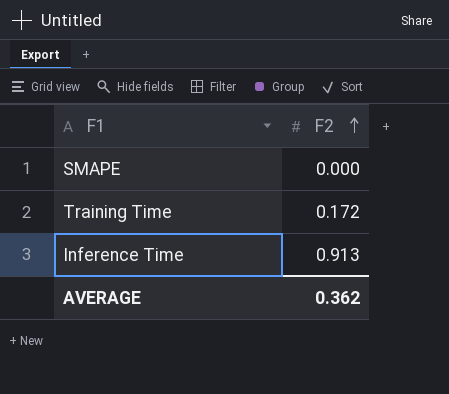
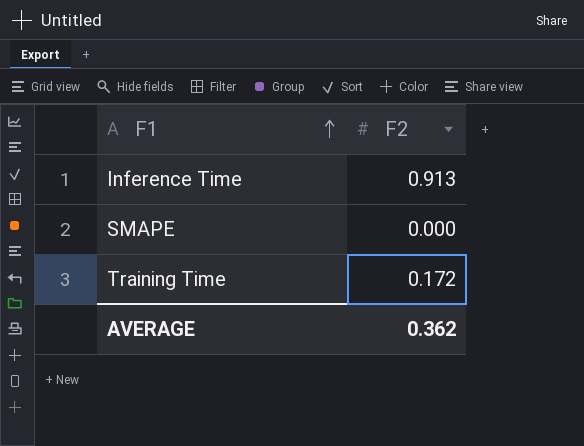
row order: F2 ascending -> F1 ascending

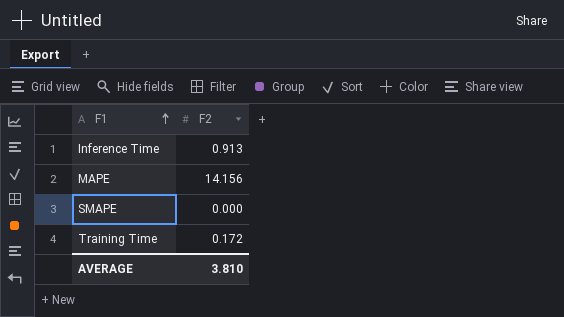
row MAPE: none -> 14.156
AVERAGE | F2: 0.362 -> 3.810

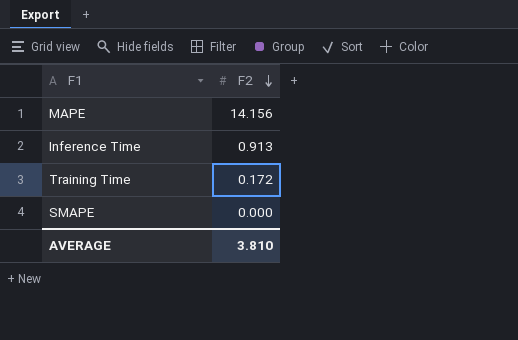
row order: F1 ascending -> F2 descending

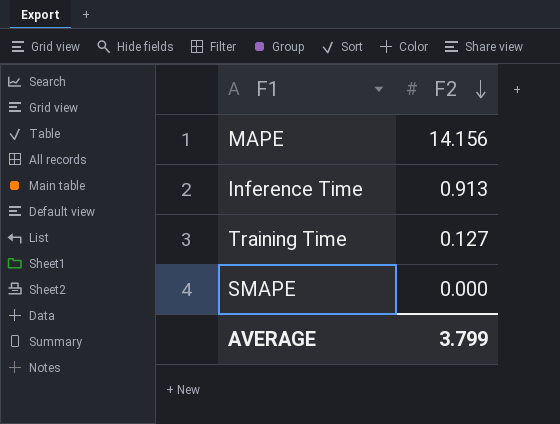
Training Time | F2: 0.172 -> 0.127
AVERAGE | F2: 3.810 -> 3.799

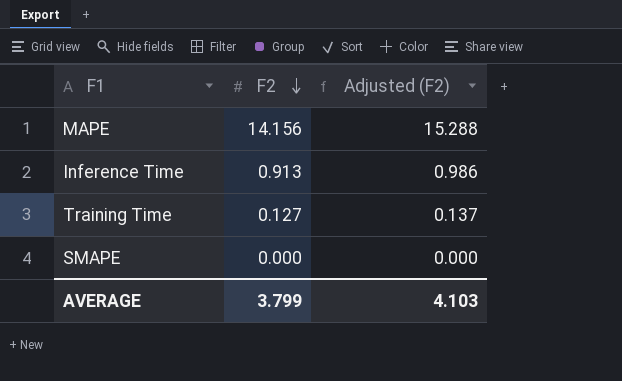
column Adjusted (F2) | formula: none -> [F2] * 1.08

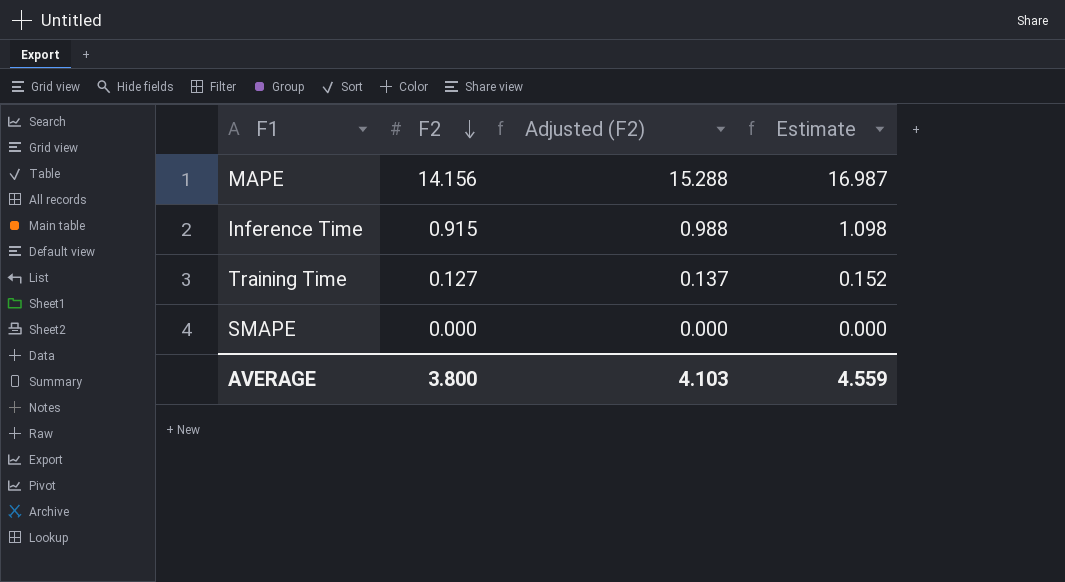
column Estimate | formula: none -> [F2] * 1.2
Inference Time | F2: 0.913 -> 0.915
Inference Time | Adjusted (F2): 0.986 -> 0.988
AVERAGE | F2: 3.799 -> 3.800

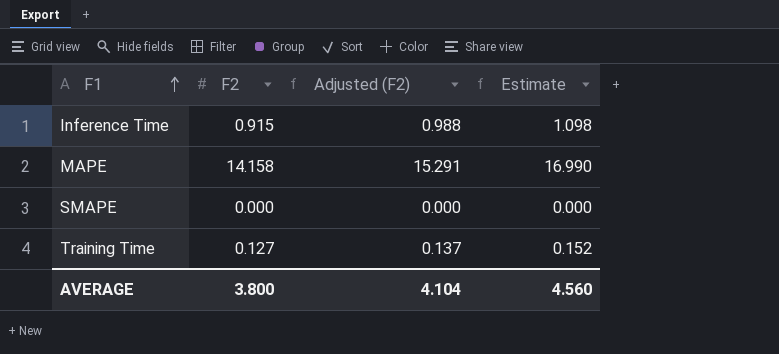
row order: F2 descending -> F1 ascending
MAPE | F2: 14.156 -> 14.158
MAPE | Adjusted (F2): 15.288 -> 15.291
MAPE | Estimate: 16.987 -> 16.990
AVERAGE | Adjusted (F2): 4.103 -> 4.104
AVERAGE | Estimate: 4.559 -> 4.560

